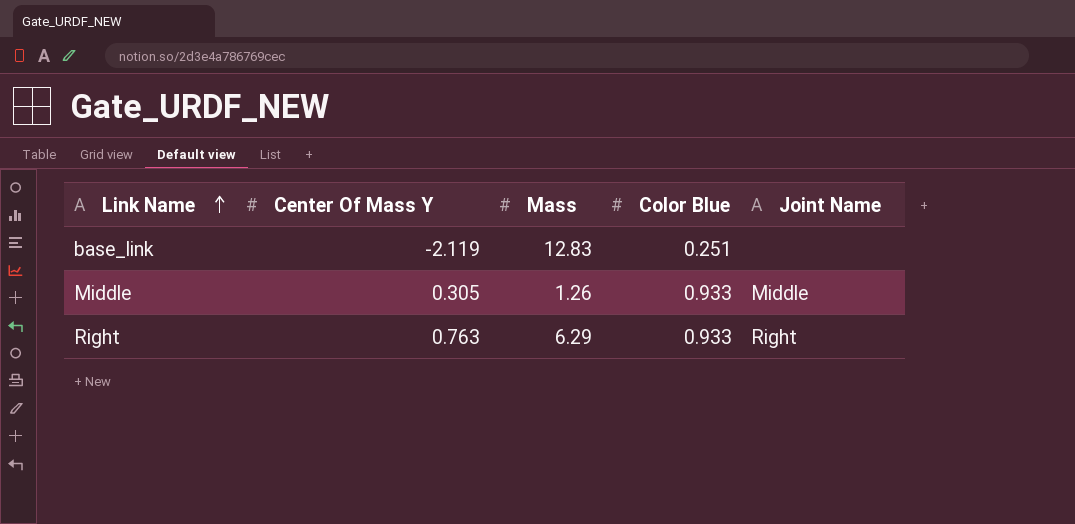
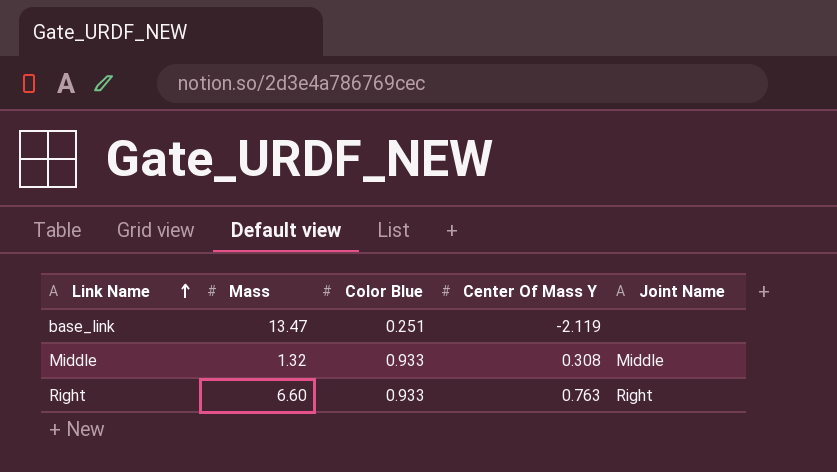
column Center Of Mass Y | position: 2 -> 4
base_link | Mass: 12.83 -> 13.47
Middle | Mass: 1.26 -> 1.32
Middle | Center Of Mass Y: 0.305 -> 0.308
Right | Mass: 6.29 -> 6.60

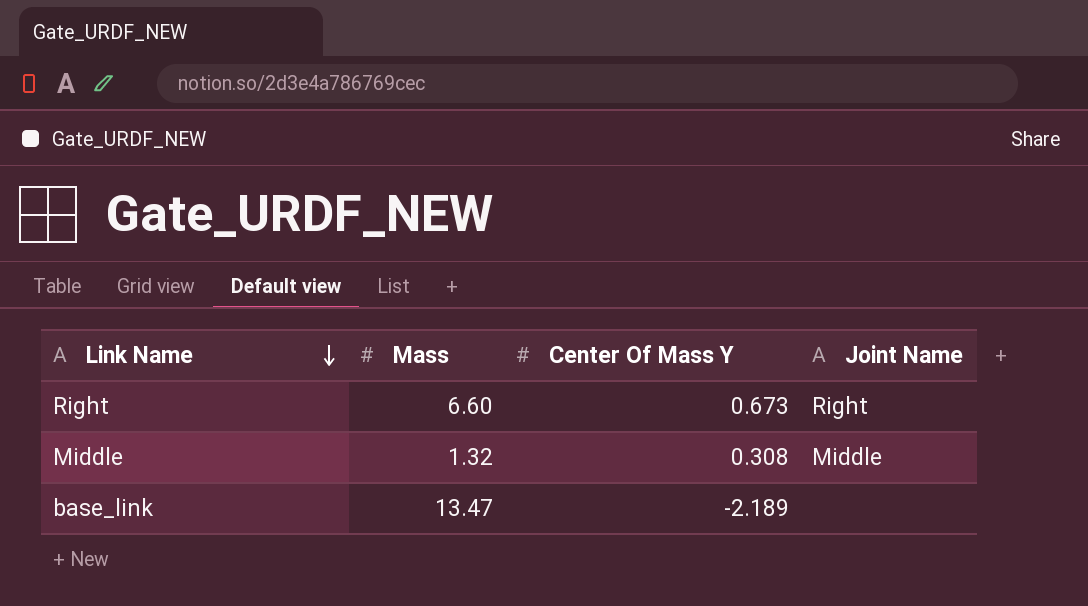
row order: Link Name ascending -> Link Name descending
column Color Blue | position: 3 -> none
Right | Center Of Mass Y: 0.763 -> 0.673
base_link | Center Of Mass Y: -2.119 -> -2.189

